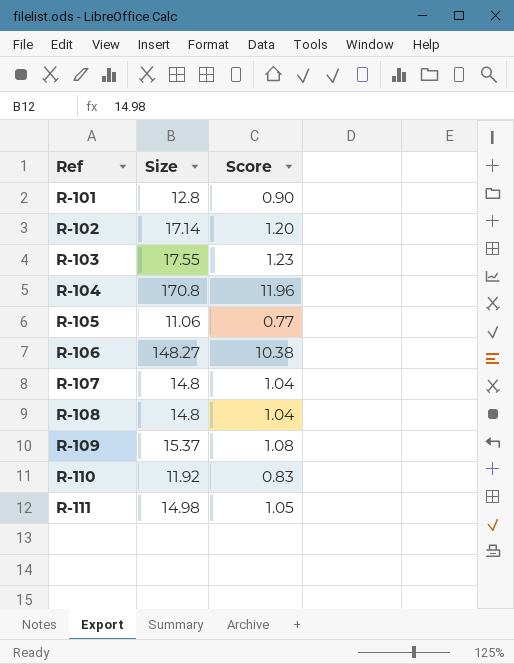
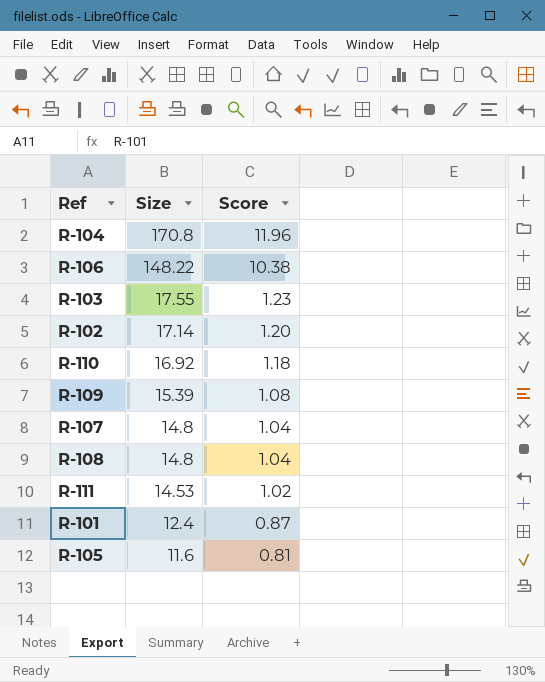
row order: Ref ascending -> Size descending
R-106 | Size: 148.27 -> 148.22
R-110 | Size: 11.92 -> 16.92
R-110 | Score: 0.83 -> 1.18
R-109 | Size: 15.37 -> 15.39
R-111 | Size: 14.98 -> 14.53
R-111 | Score: 1.05 -> 1.02
R-101 | Size: 12.8 -> 12.4
R-101 | Score: 0.90 -> 0.87
R-105 | Size: 11.06 -> 11.6
R-105 | Score: 0.77 -> 0.81

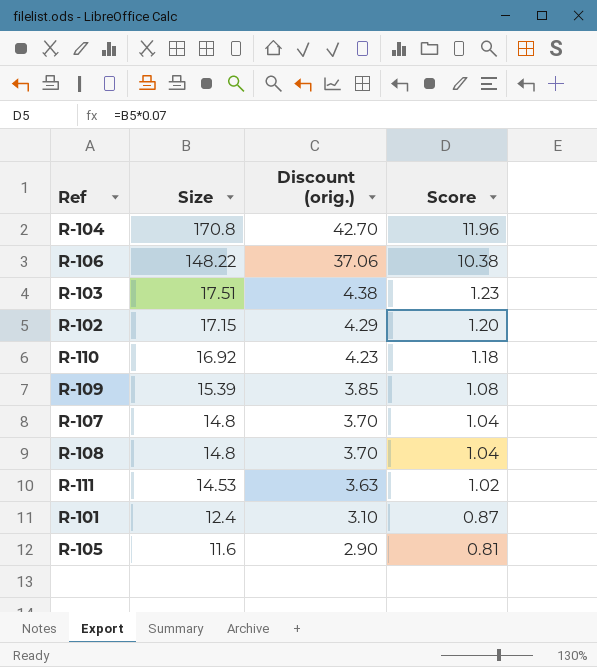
column Discount (orig.) | formula: none -> [Size] * 0.25
R-103 | Size: 17.55 -> 17.51
R-102 | Size: 17.14 -> 17.15

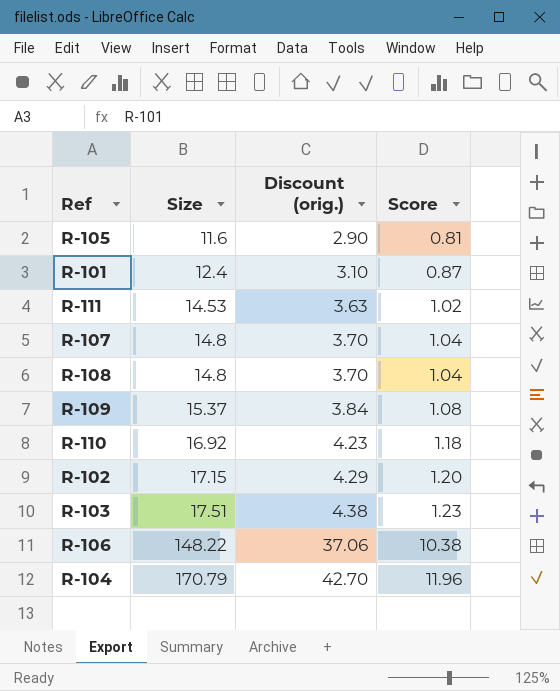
row order: Size descending -> Size ascending
R-109 | Size: 15.39 -> 15.37
R-109 | Discount (orig.): 3.85 -> 3.84
R-104 | Size: 170.8 -> 170.79

